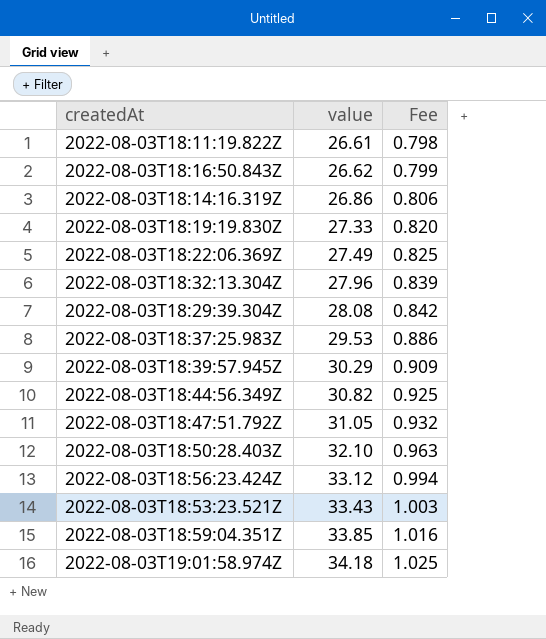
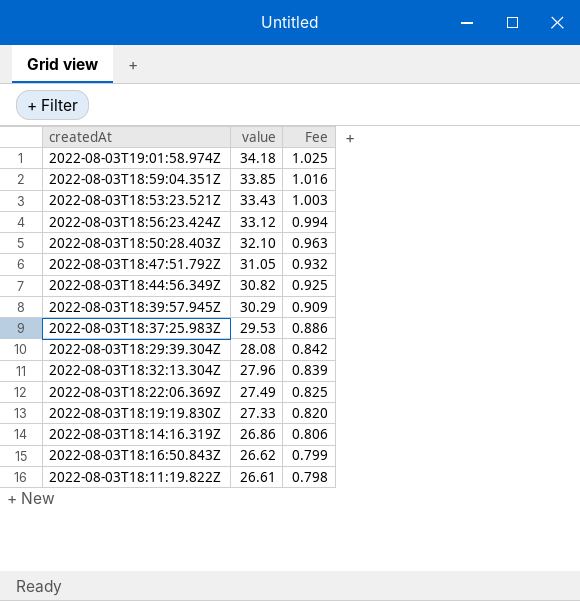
row order: value ascending -> value descending

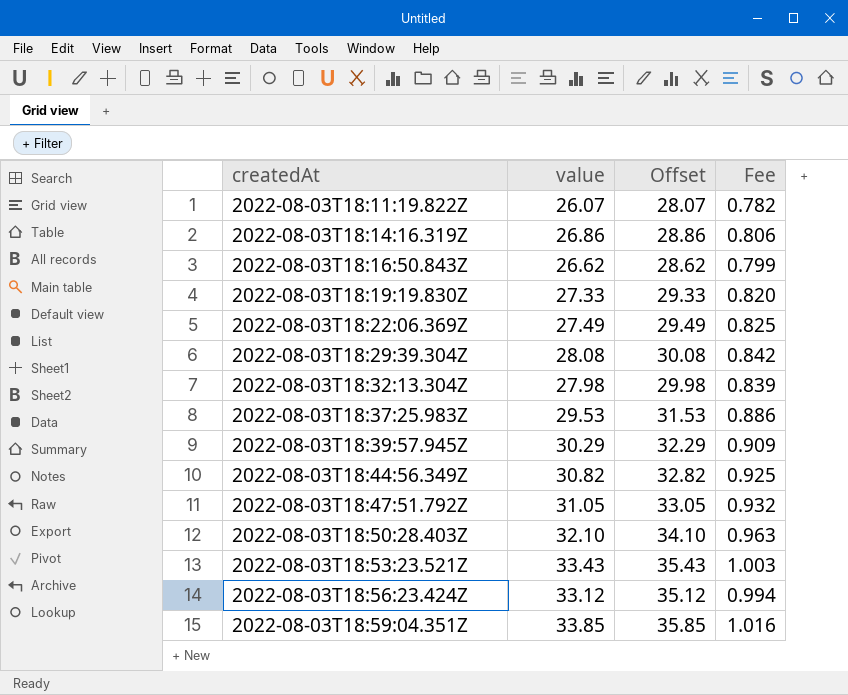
row order: value descending -> createdAt ascending
column Offset | formula: none -> [value] + 2
row 2022-08-03T19:01:58.974Z: 34.18 | 1.025 -> none
2022-08-03T18:11:19.822Z | value: 26.61 -> 26.07
2022-08-03T18:11:19.822Z | Fee: 0.798 -> 0.782
2022-08-03T18:32:13.304Z | value: 27.96 -> 27.98

